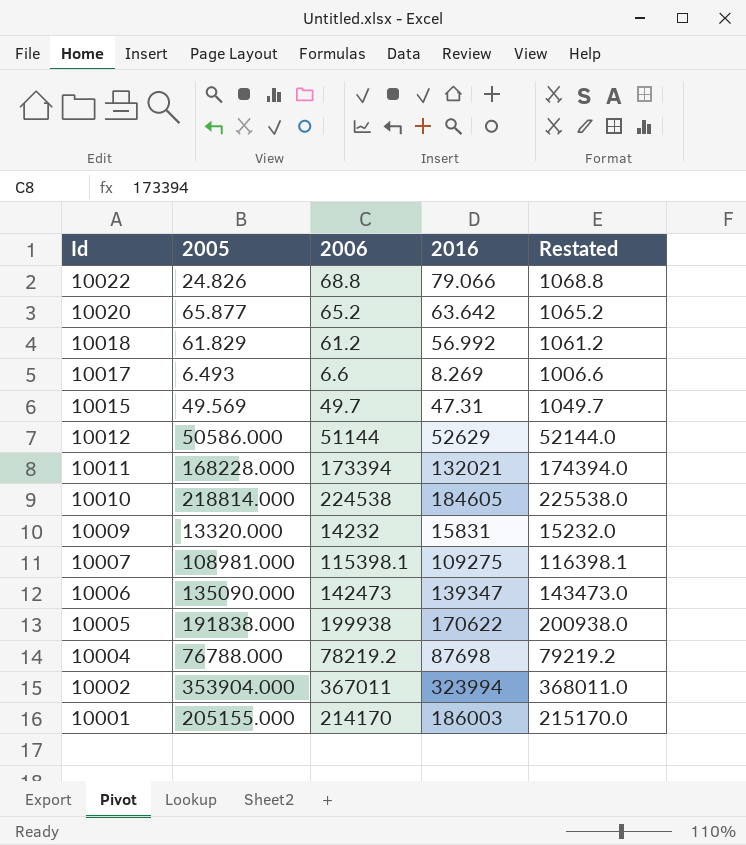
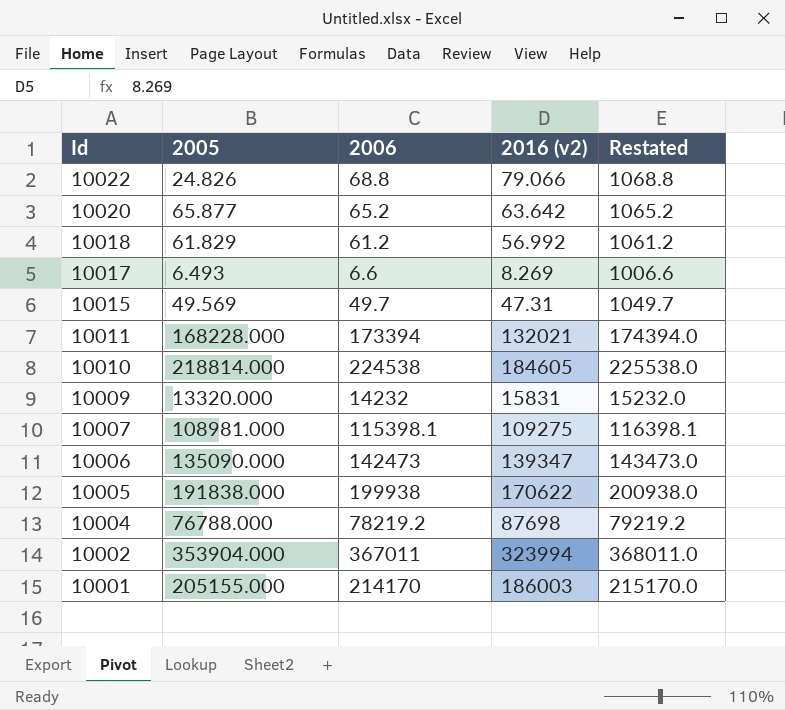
column name: 2016 -> 2016 (v2)
row 10012: 50586.000 | 51144 | 52629 | 52144.0 -> none

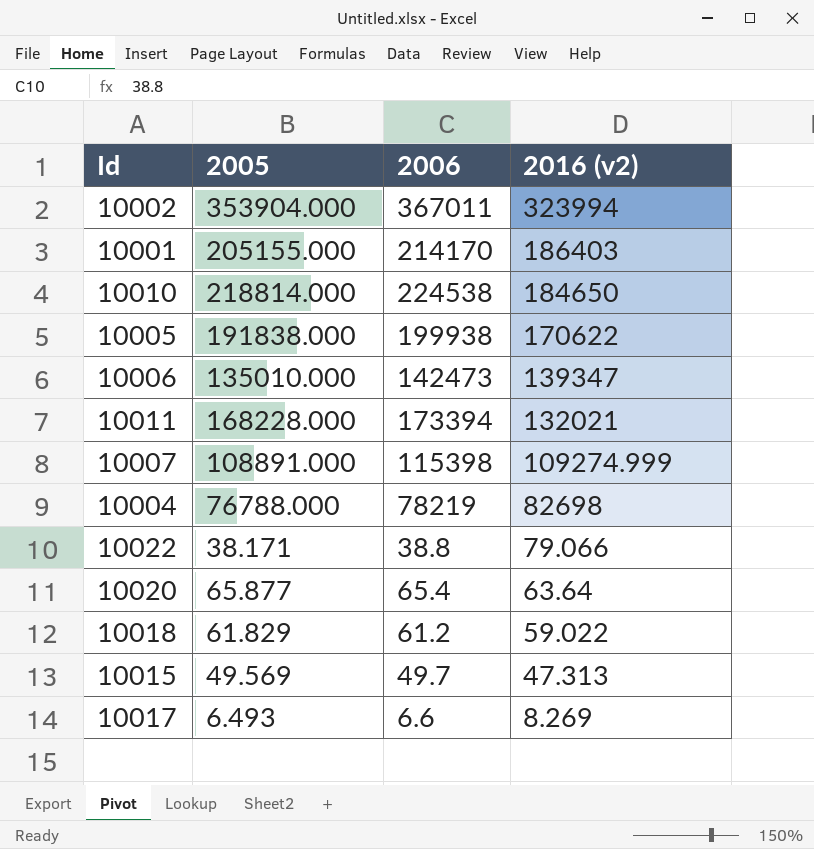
row order: Id descending -> 2016 (v2) descending
column Restated | formula: [2006] + 1000 -> none
row 10009: 13320.000 | 14232 | 15831 | 15232.0 -> none
10001 | 2016 (v2): 186003 -> 186403
10010 | 2016 (v2): 184605 -> 184650
10006 | 2005: 135090.000 -> 135010.000
10007 | 2005: 108981.000 -> 108891.000
10007 | 2006: 115398.1 -> 115398
10007 | 2016 (v2): 109275 -> 109274.999
10004 | 2006: 78219.2 -> 78219
10004 | 2016 (v2): 87698 -> 82698
10022 | 2005: 24.826 -> 38.171
10022 | 2006: 68.8 -> 38.8
10020 | 2006: 65.2 -> 65.4
10020 | 2016 (v2): 63.642 -> 63.64
10018 | 2016 (v2): 56.992 -> 59.022
10015 | 2016 (v2): 47.31 -> 47.313

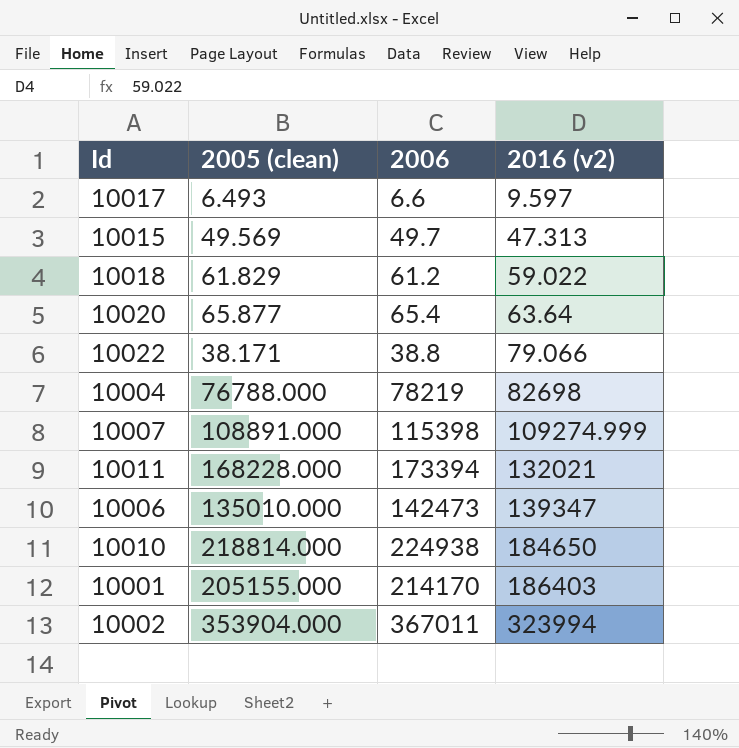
row order: 2016 (v2) descending -> 2016 (v2) ascending
column name: 2005 -> 2005 (clean)
row 10005: 191838.000 | 199938 | 170622 -> none
10017 | 2016 (v2): 8.269 -> 9.597
10010 | 2006: 224538 -> 224938

